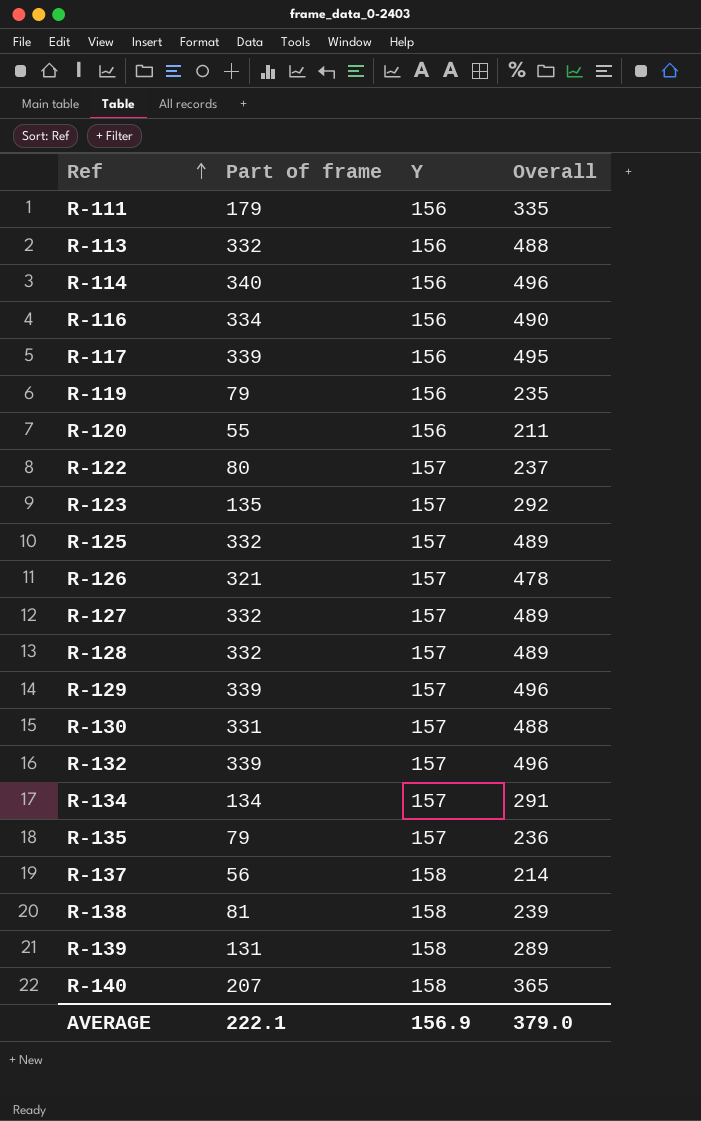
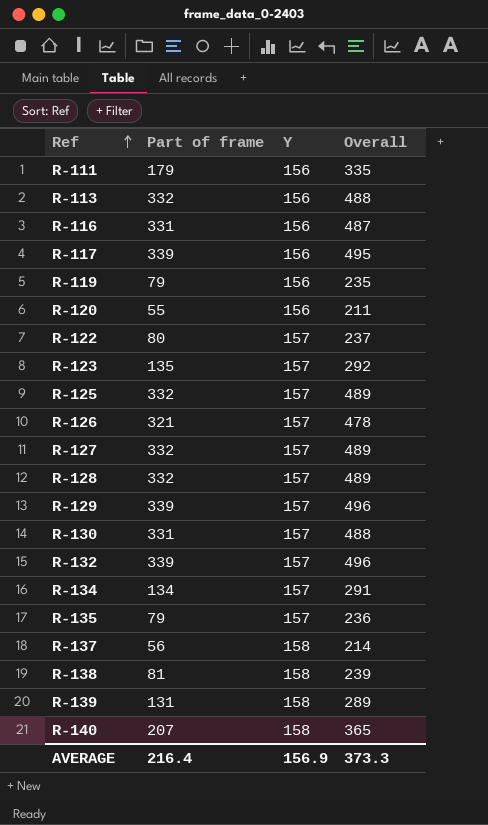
row R-114: 340 | 156 | 496 -> none
R-116 | Part of frame: 334 -> 331
R-116 | Overall: 490 -> 487
AVERAGE | Part of frame: 222.1 -> 216.4
AVERAGE | Overall: 379.0 -> 373.3

